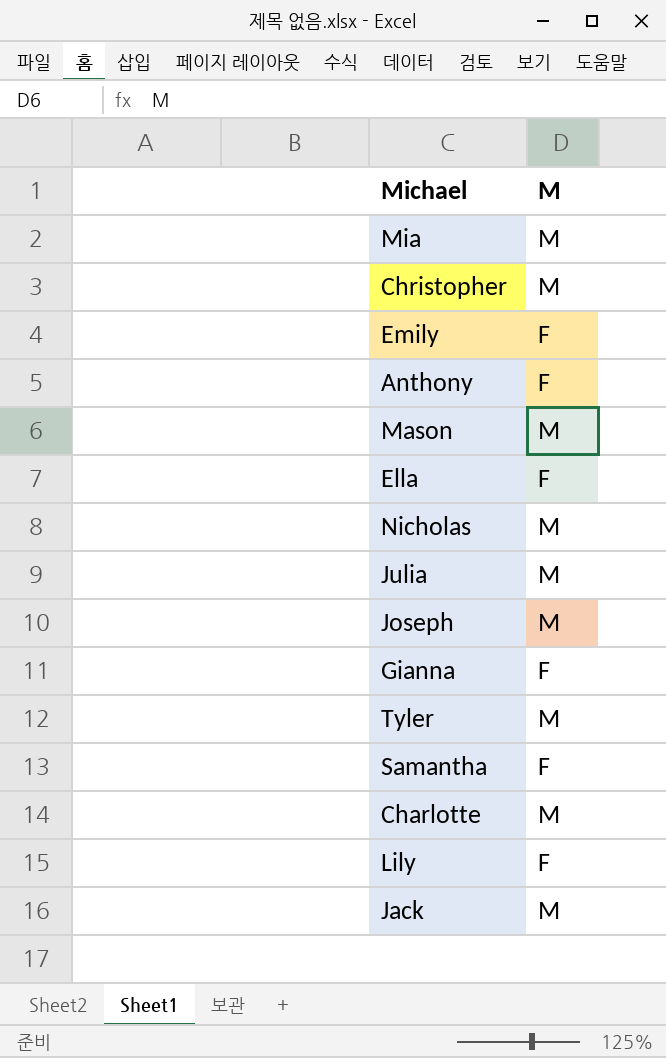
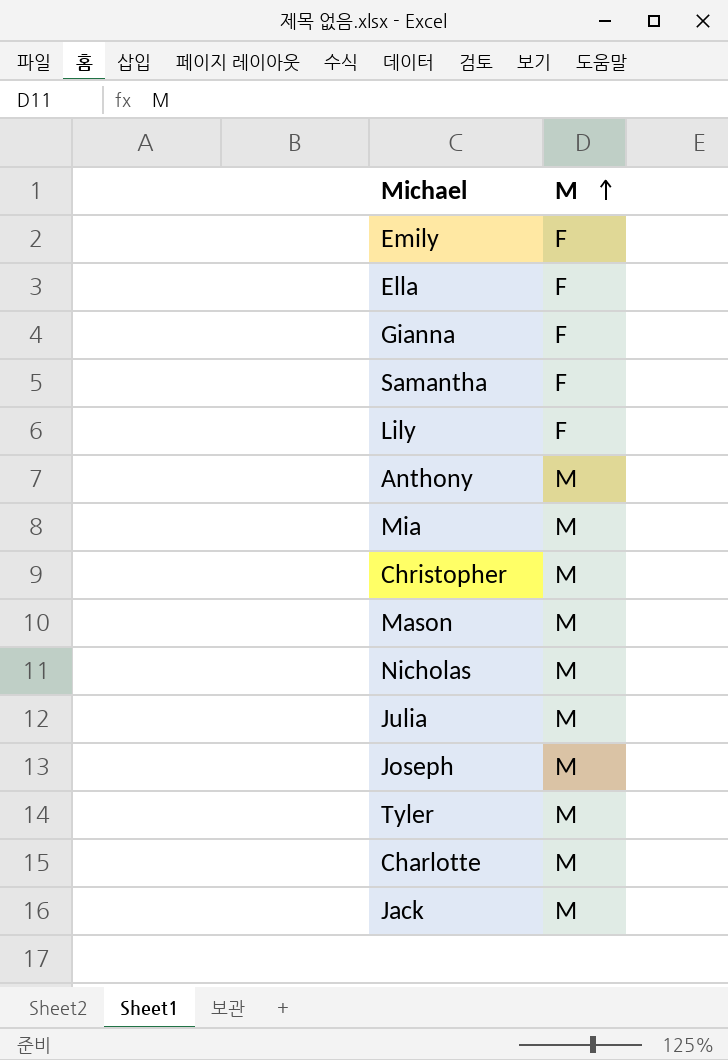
row order: none -> M ascending
Anthony | M: F -> M

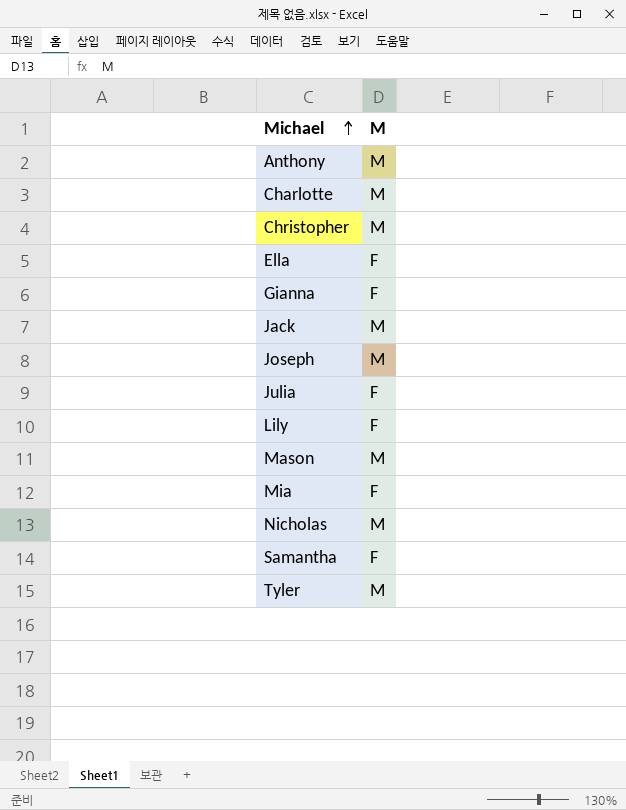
row order: M ascending -> Michael ascending
row Emily: F -> none
Julia | M: M -> F
Mia | M: M -> F

